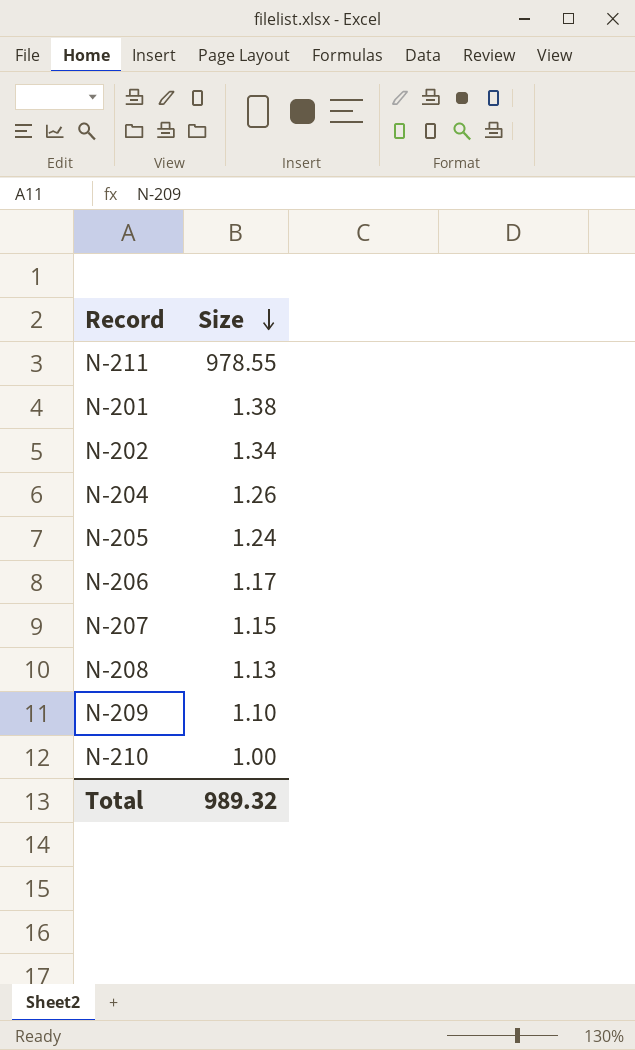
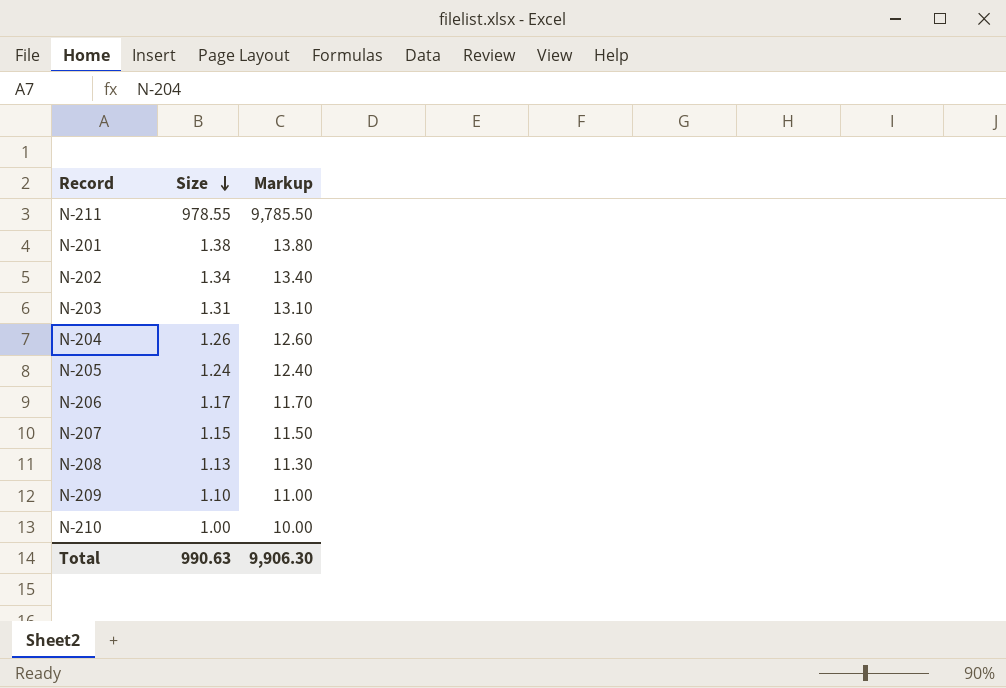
column Markup | formula: none -> [Size] * 10
row N-203: none -> 1.31 | 13.10
Total | Size: 989.32 -> 990.63

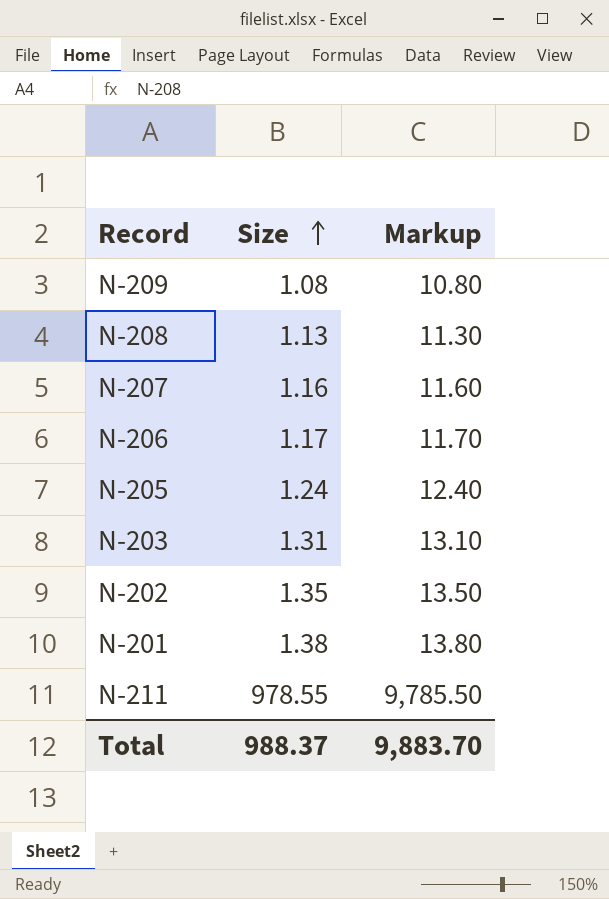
row order: Size descending -> Size ascending
row N-204: 1.26 | 12.60 -> none
row N-210: 1.00 | 10.00 -> none
N-209 | Size: 1.10 -> 1.08
N-209 | Markup: 11.00 -> 10.80
N-207 | Size: 1.15 -> 1.16
N-207 | Markup: 11.50 -> 11.60
N-202 | Size: 1.34 -> 1.35
N-202 | Markup: 13.40 -> 13.50
Total | Size: 990.63 -> 988.37
Total | Markup: 9,906.30 -> 9,883.70

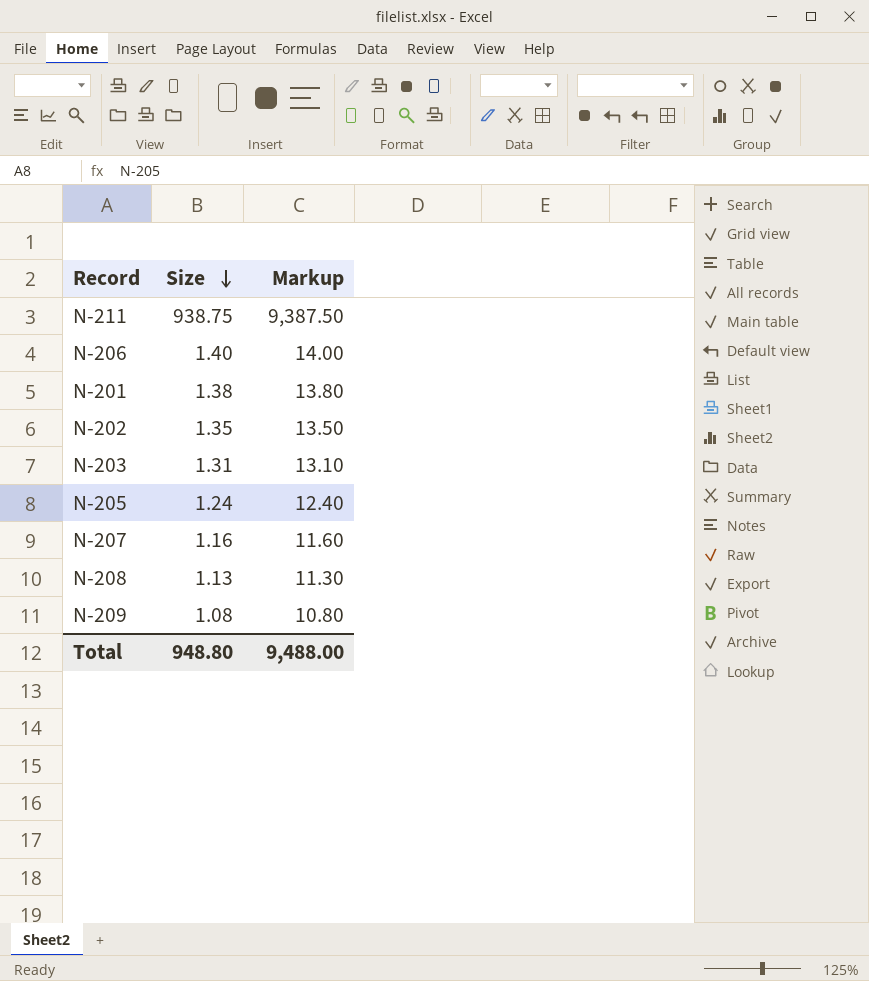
row order: Size ascending -> Size descending
N-211 | Size: 978.55 -> 938.75
N-211 | Markup: 9,785.50 -> 9,387.50
N-206 | Size: 1.17 -> 1.40
N-206 | Markup: 11.70 -> 14.00
Total | Size: 988.37 -> 948.80
Total | Markup: 9,883.70 -> 9,488.00

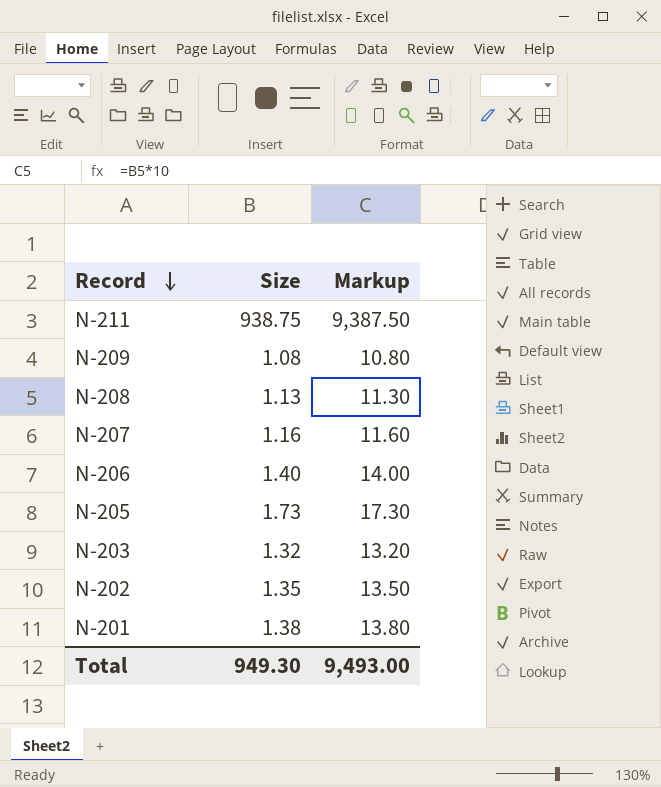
row order: Size descending -> Record descending
N-205 | Size: 1.24 -> 1.73
N-205 | Markup: 12.40 -> 17.30
N-203 | Size: 1.31 -> 1.32
N-203 | Markup: 13.10 -> 13.20
Total | Size: 948.80 -> 949.30
Total | Markup: 9,488.00 -> 9,493.00

